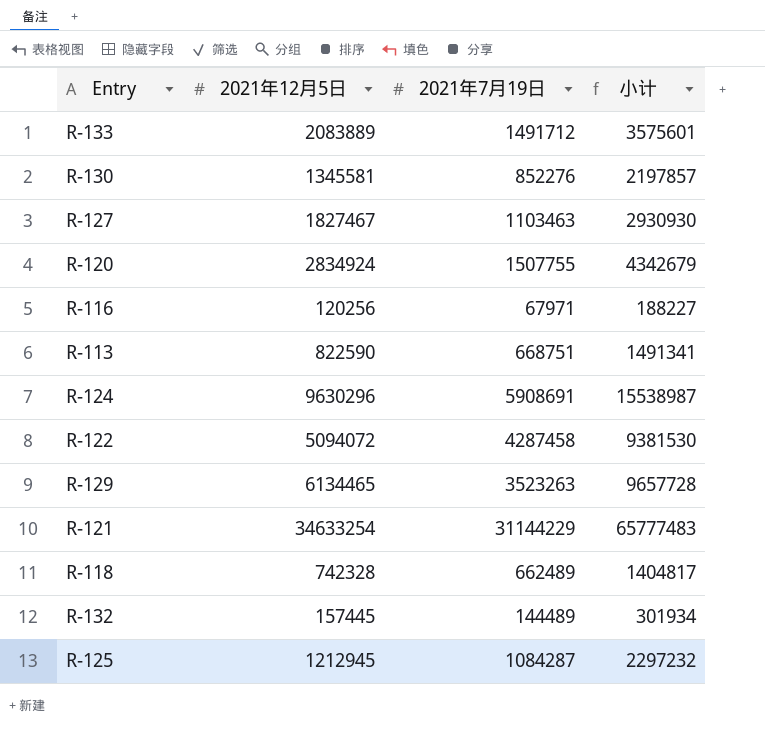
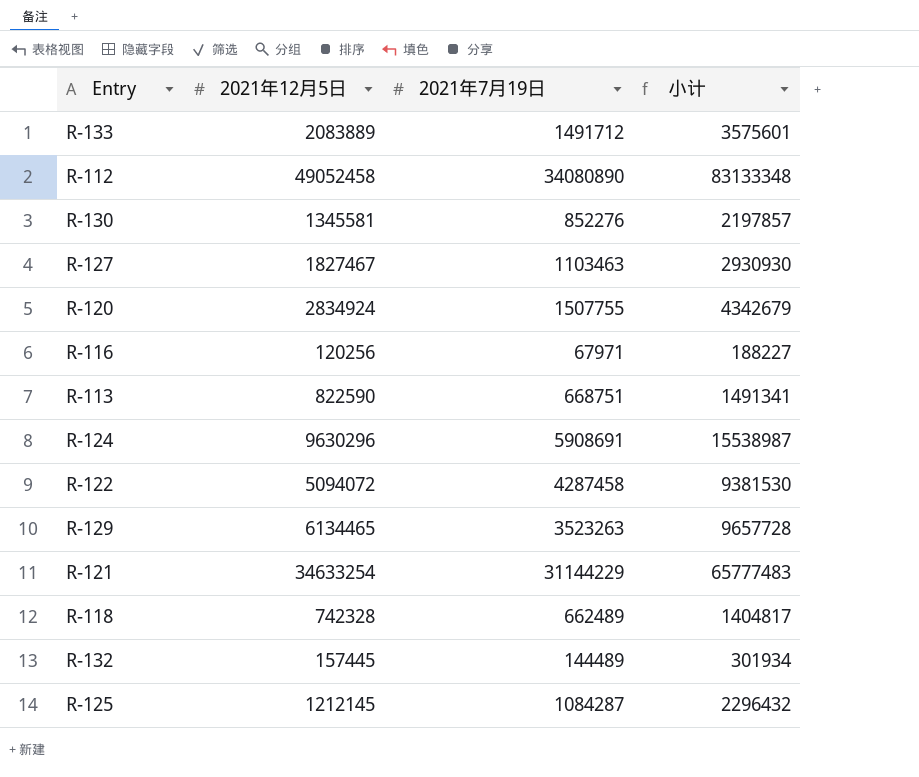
row R-112: none -> 49052458 | 34080890 | 83133348
R-125 | 2021年12月5日: 1212945 -> 1212145
R-125 | 小计: 2297232 -> 2296432

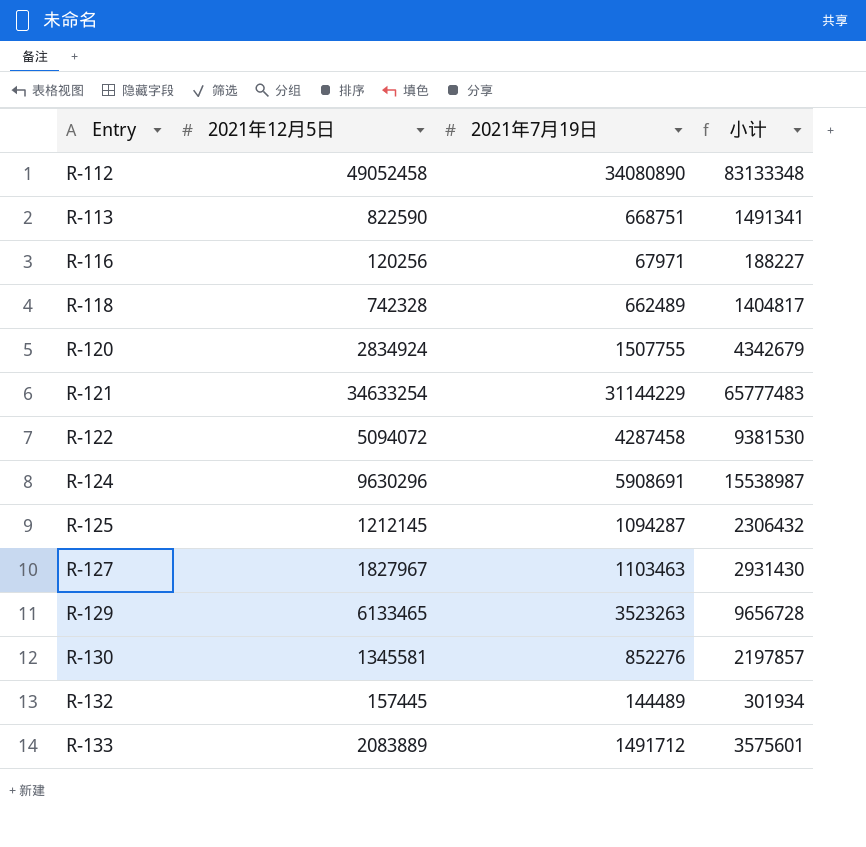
row order: none -> Entry ascending
R-125 | 2021年7月19日: 1084287 -> 1094287
R-125 | 小计: 2296432 -> 2306432
R-127 | 2021年12月5日: 1827467 -> 1827967
R-127 | 小计: 2930930 -> 2931430
R-129 | 2021年12月5日: 6134465 -> 6133465
R-129 | 小计: 9657728 -> 9656728

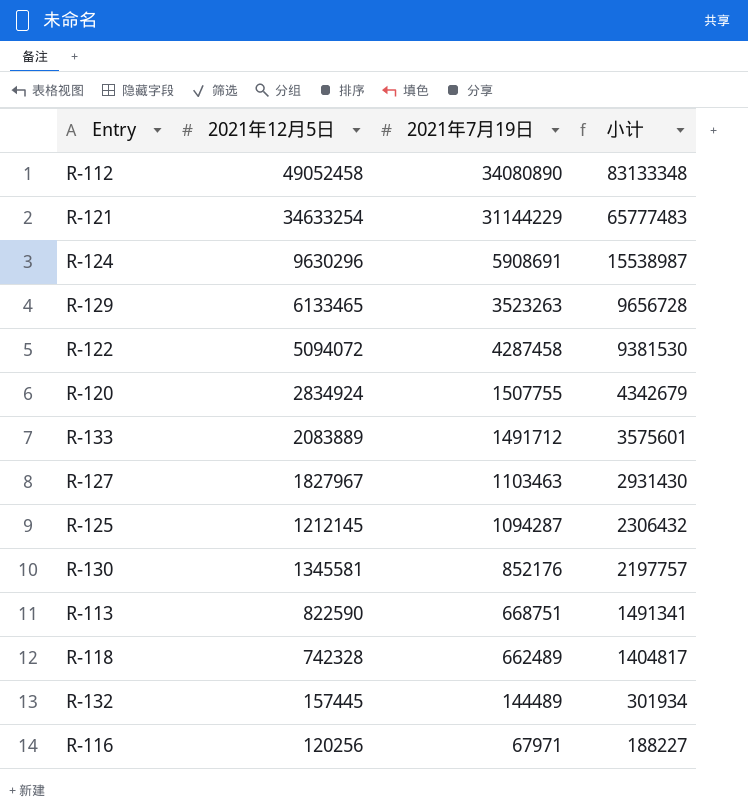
row order: Entry ascending -> 小计 descending
R-130 | 2021年7月19日: 852276 -> 852176
R-130 | 小计: 2197857 -> 2197757

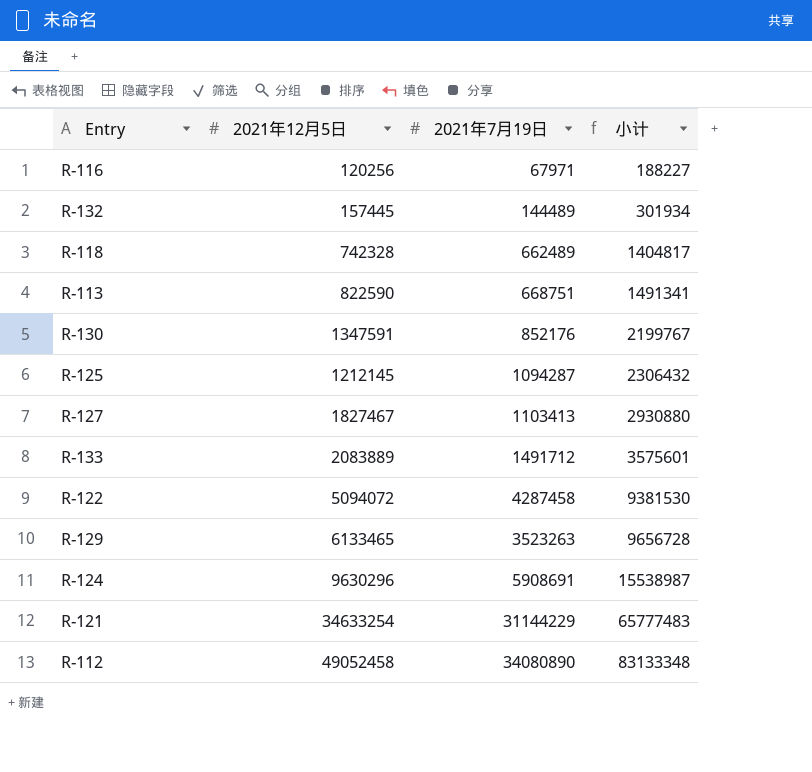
row order: 小计 descending -> 小计 ascending
row R-120: 2834924 | 1507755 | 4342679 -> none
R-130 | 2021年12月5日: 1345581 -> 1347591
R-130 | 小计: 2197757 -> 2199767
R-127 | 2021年12月5日: 1827967 -> 1827467
R-127 | 2021年7月19日: 1103463 -> 1103413
R-127 | 小计: 2931430 -> 2930880

